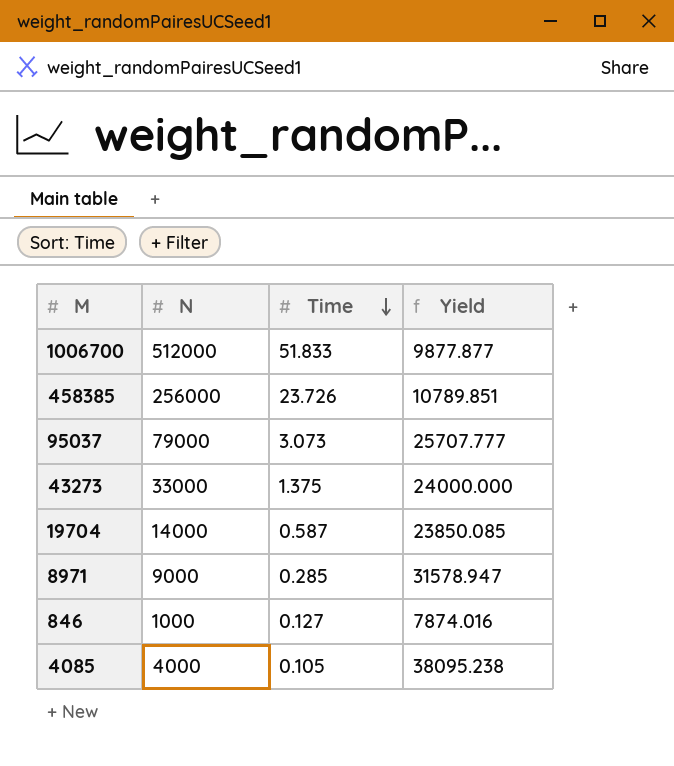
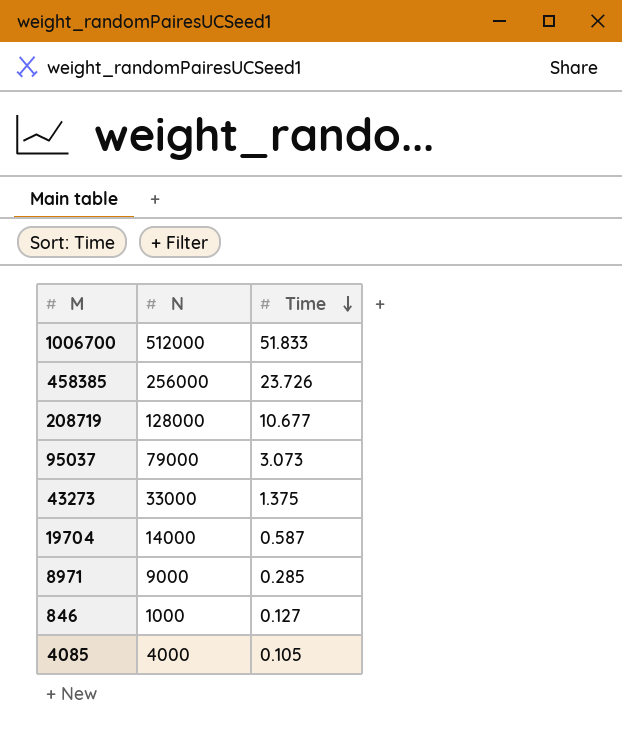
column Yield | formula: [N] / [Time] -> none
row 208719: none -> 128000 | 10.677

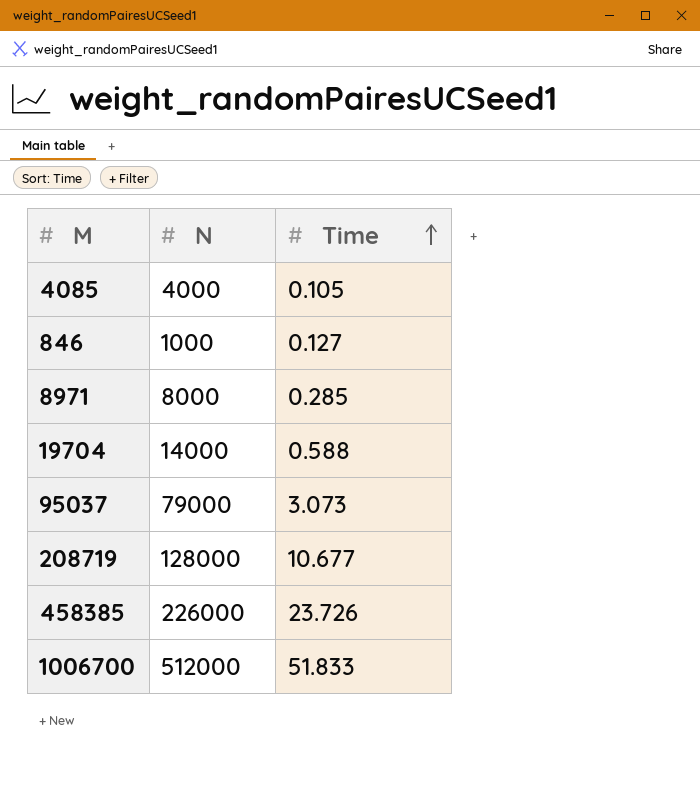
row order: Time descending -> Time ascending
row 43273: 33000 | 1.375 -> none
8971 | N: 9000 -> 8000
19704 | Time: 0.587 -> 0.588
458385 | N: 256000 -> 226000

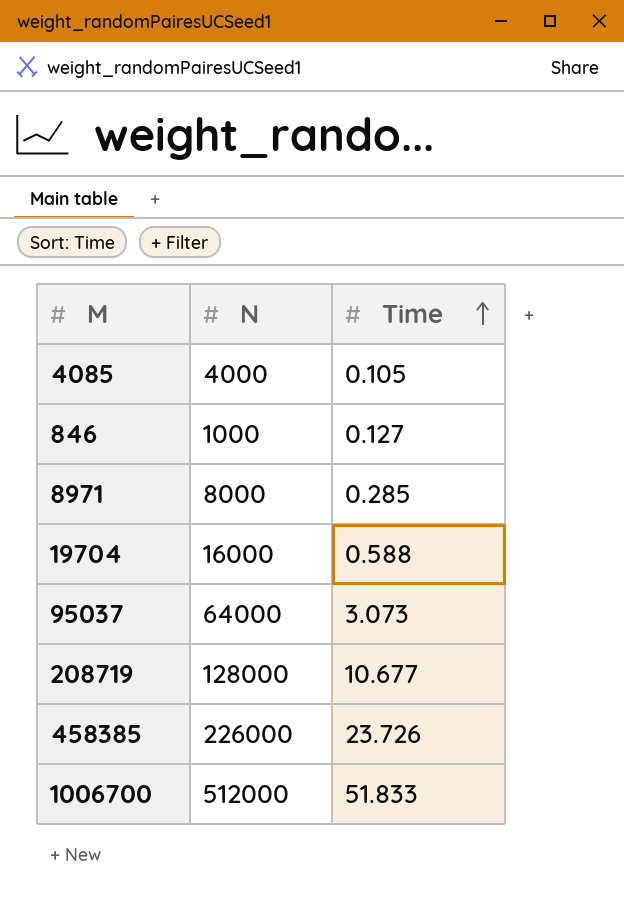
19704 | N: 14000 -> 16000
95037 | N: 79000 -> 64000

